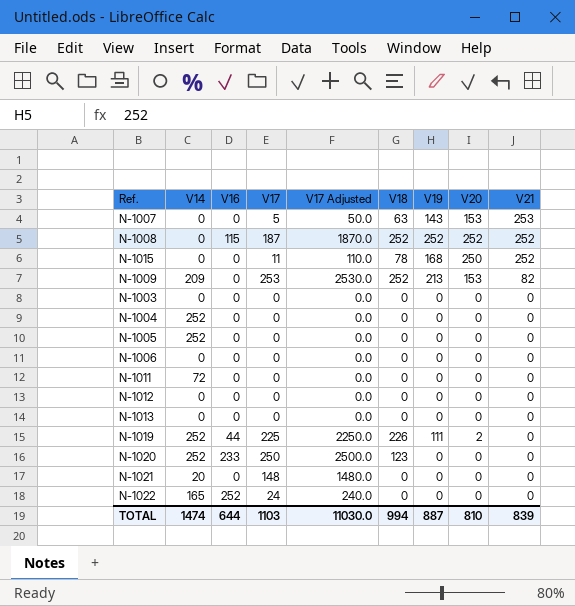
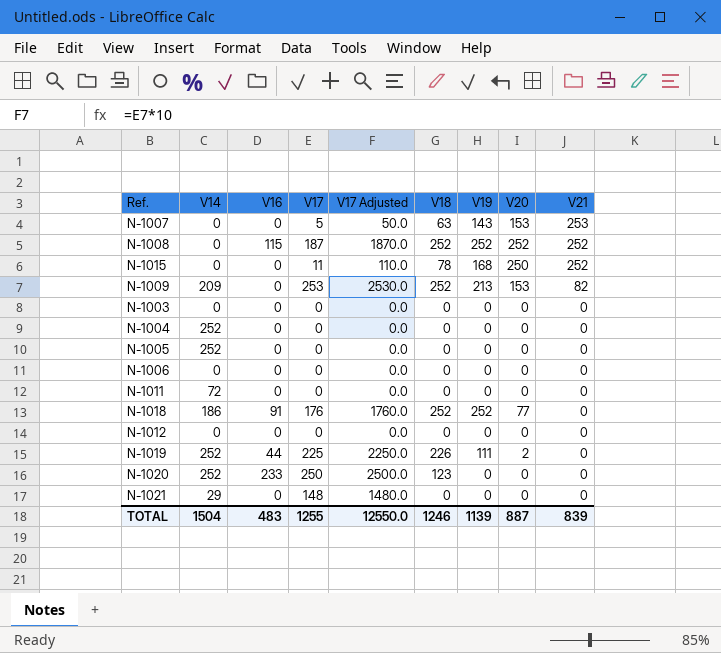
row N-1013: 0 | 0 | 0 | 0.0 | 0 | 0 | 0 | 0 -> none
row N-1022: 165 | 252 | 24 | 240.0 | 0 | 0 | 0 | 0 -> none
row N-1018: none -> 186 | 91 | 176 | 1760.0 | 252 | 252 | 77 | 0
N-1021 | V14: 20 -> 29
TOTAL | V14: 1474 -> 1504
TOTAL | V16: 644 -> 483
TOTAL | V17: 1103 -> 1255
TOTAL | V17 Adjusted: 11030.0 -> 12550.0
TOTAL | V18: 994 -> 1246
TOTAL | V19: 887 -> 1139
TOTAL | V20: 810 -> 887

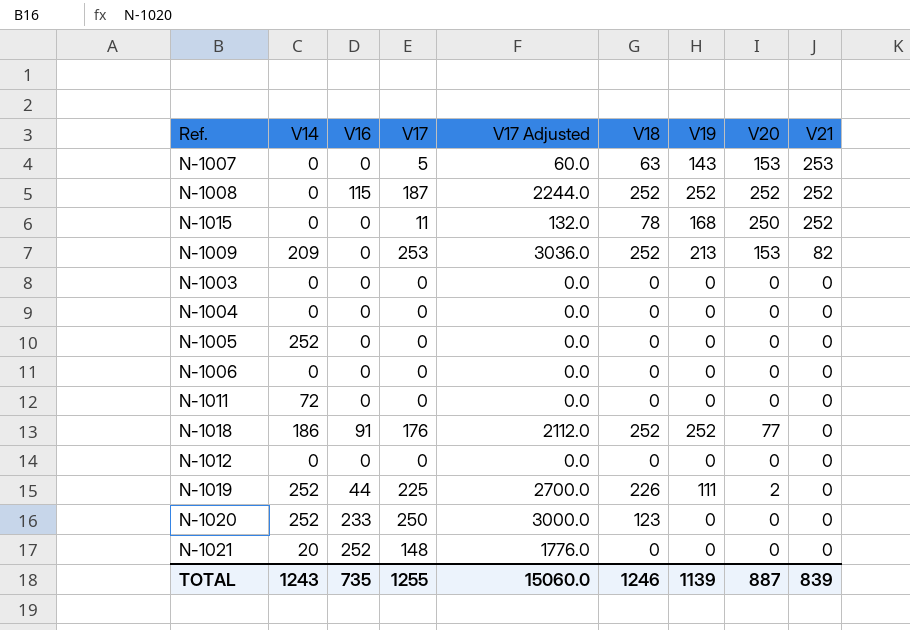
column V17 Adjusted | formula: [V17] * 10 -> [V17] * 12
N-1004 | V14: 252 -> 0
N-1021 | V14: 29 -> 20
N-1021 | V16: 0 -> 252
TOTAL | V14: 1504 -> 1243
TOTAL | V16: 483 -> 735
TOTAL | V17 Adjusted: 12550.0 -> 15060.0

